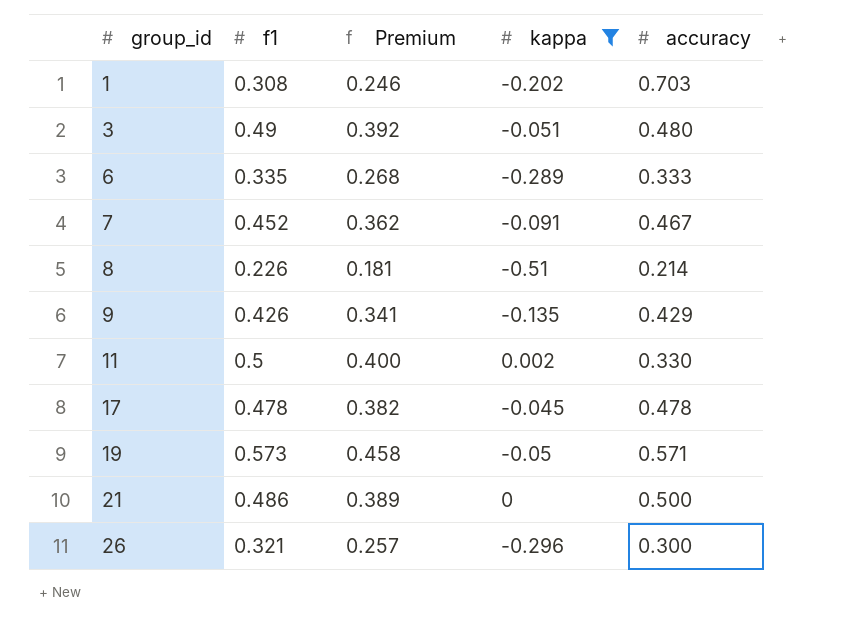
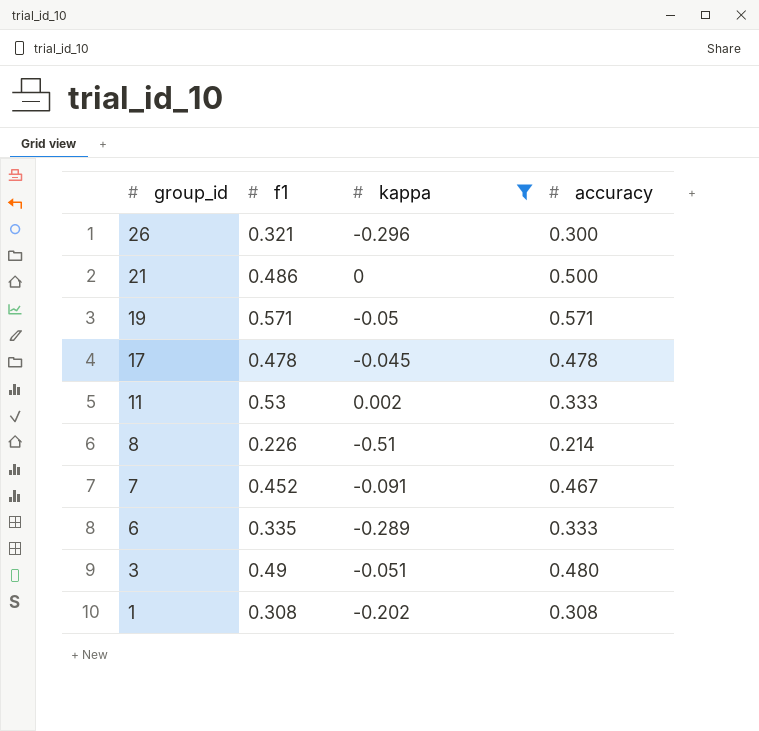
row order: group_id ascending -> group_id descending
column Premium | formula: [f1] * 0.8 -> none
row 9: 0.426 | 0.341 | -0.135 | 0.429 -> none
19 | f1: 0.573 -> 0.571
11 | f1: 0.5 -> 0.53
11 | accuracy: 0.330 -> 0.333
1 | accuracy: 0.703 -> 0.308

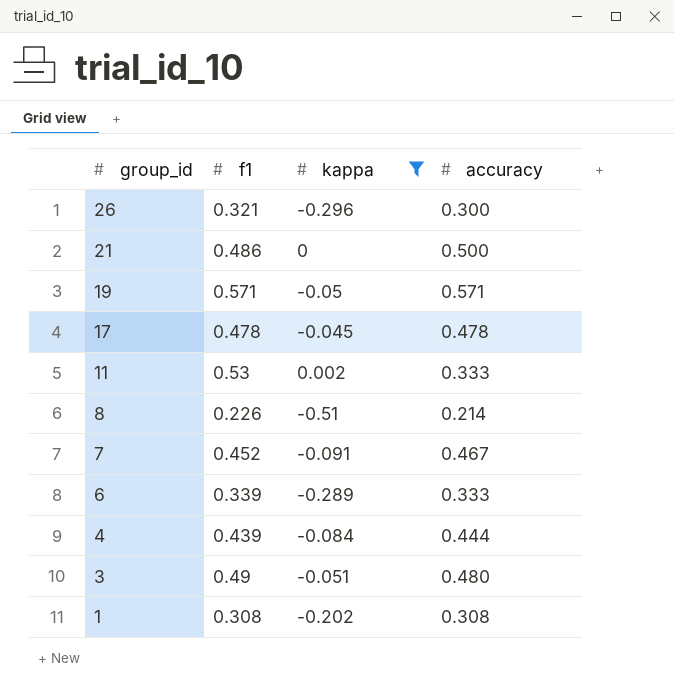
6 | f1: 0.335 -> 0.339
row 4: none -> 0.439 | -0.084 | 0.444

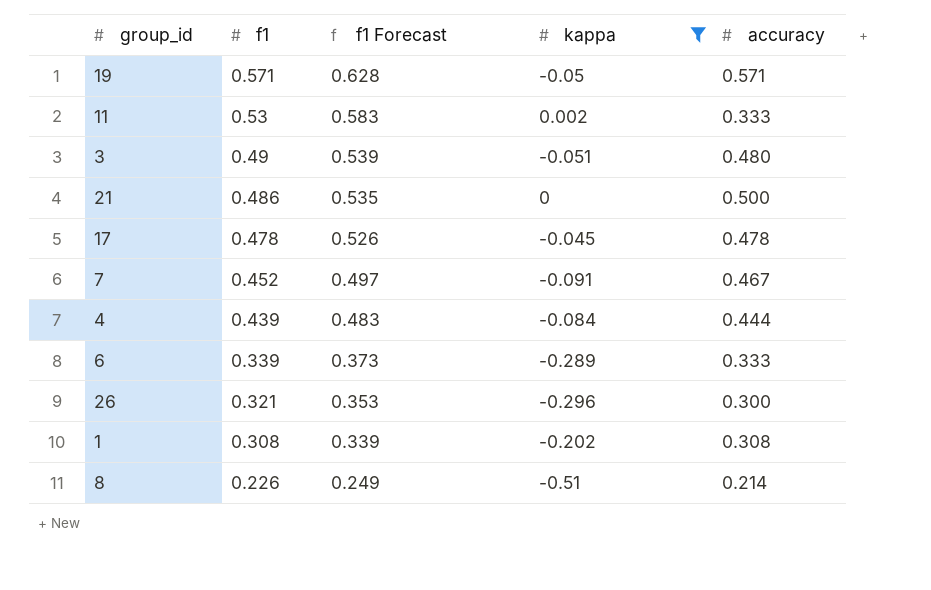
row order: group_id descending -> f1 descending
column f1 Forecast | formula: none -> [f1] * 1.1

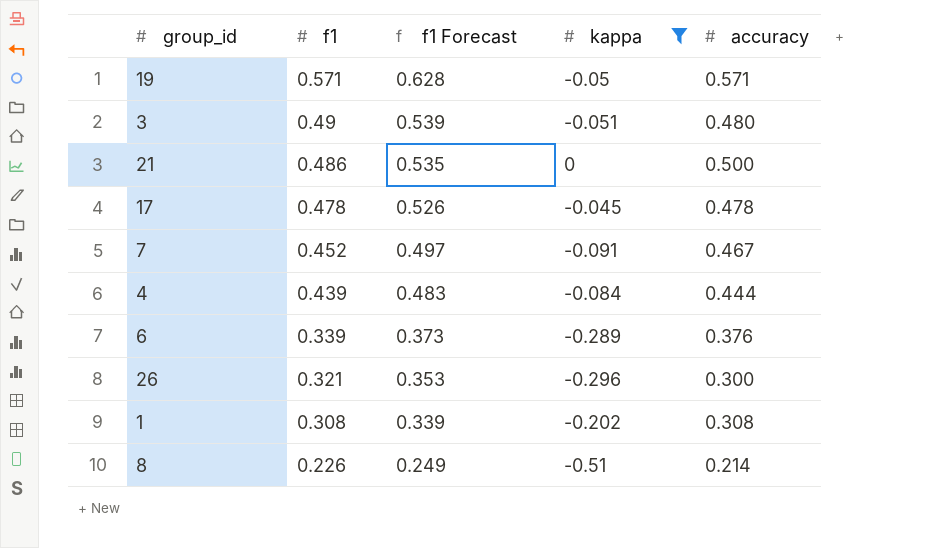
row 11: 0.53 | 0.583 | 0.002 | 0.333 -> none
6 | accuracy: 0.333 -> 0.376

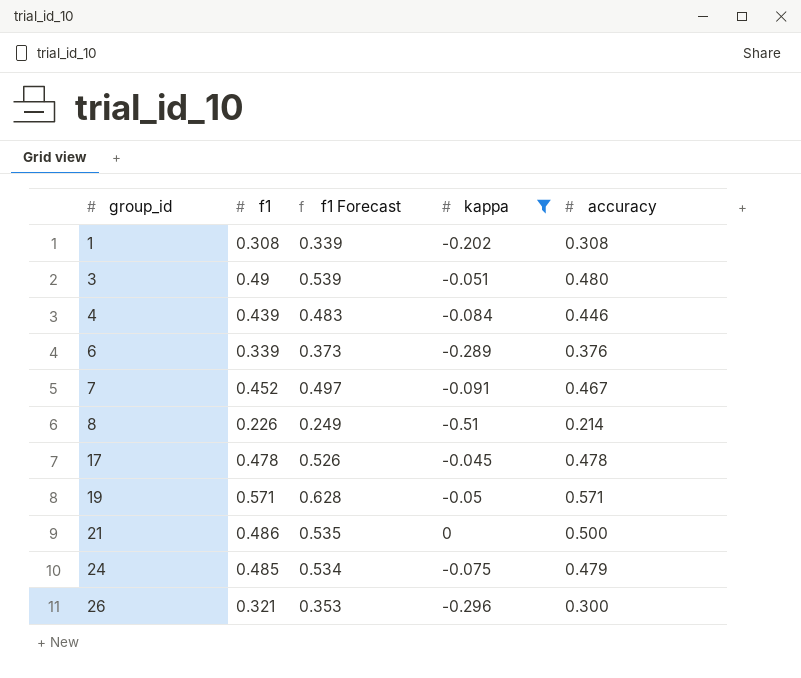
row order: f1 descending -> group_id ascending
4 | accuracy: 0.444 -> 0.446
row 24: none -> 0.485 | 0.534 | -0.075 | 0.479

